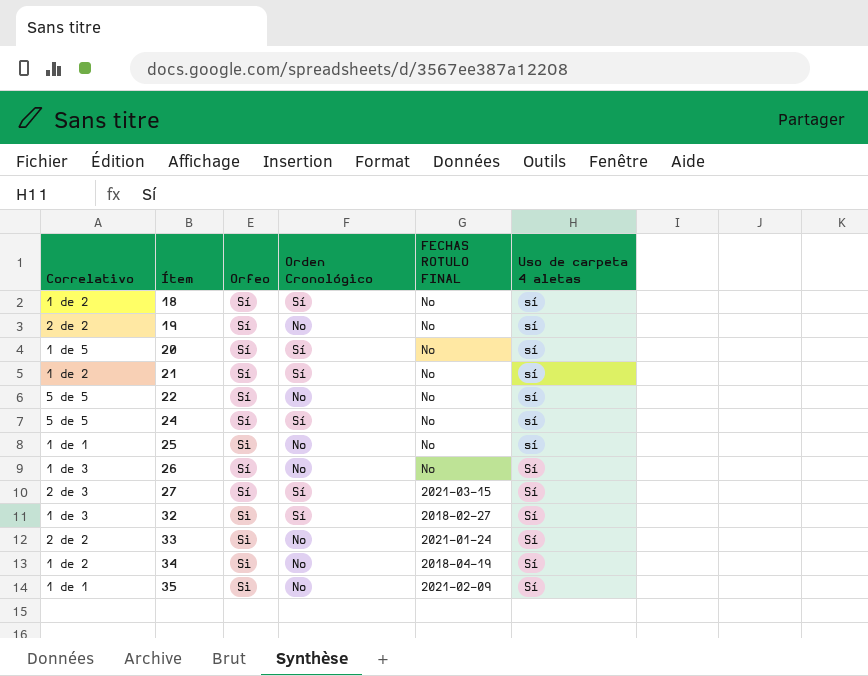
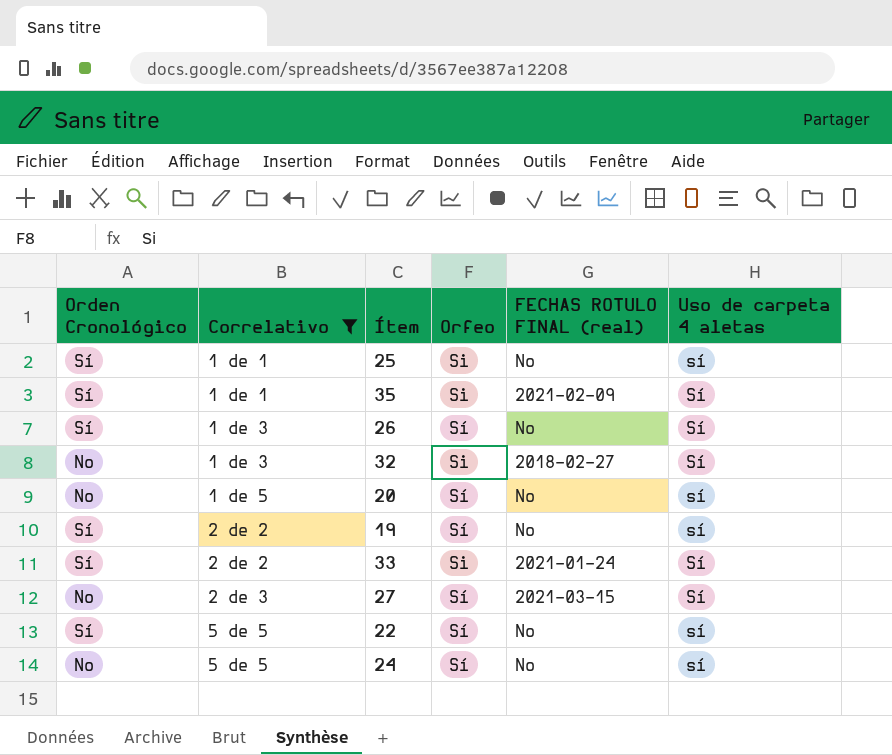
filter: none -> Correlativo != 1 de 2
row order: Ítem ascending -> Correlativo ascending
column Orden Cronológico | position: 4 -> 1
column name: FECHAS ROTULO FINAL -> FECHAS ROTULO FINAL (real)
25 | Orden Cronológico: No -> Sí
35 | Orden Cronológico: No -> Sí
26 | Orden Cronológico: No -> Sí
32 | Orden Cronológico: Sí -> No
20 | Orden Cronológico: Sí -> No
19 | Orden Cronológico: No -> Sí
33 | Orden Cronológico: No -> Sí
27 | Orden Cronológico: Sí -> No
22 | Orden Cronológico: No -> Sí
24 | Orden Cronológico: Sí -> No

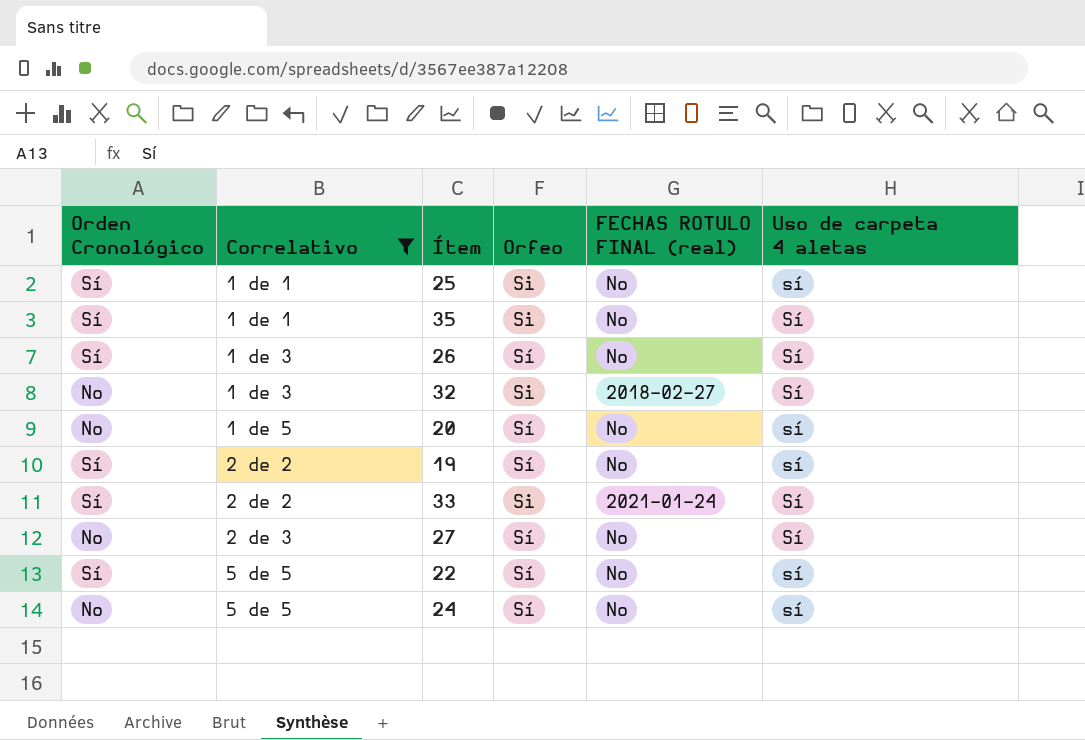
35 | FECHAS ROTULO FINAL (real): 2021-02-09 -> No
27 | FECHAS ROTULO FINAL (real): 2021-03-15 -> No

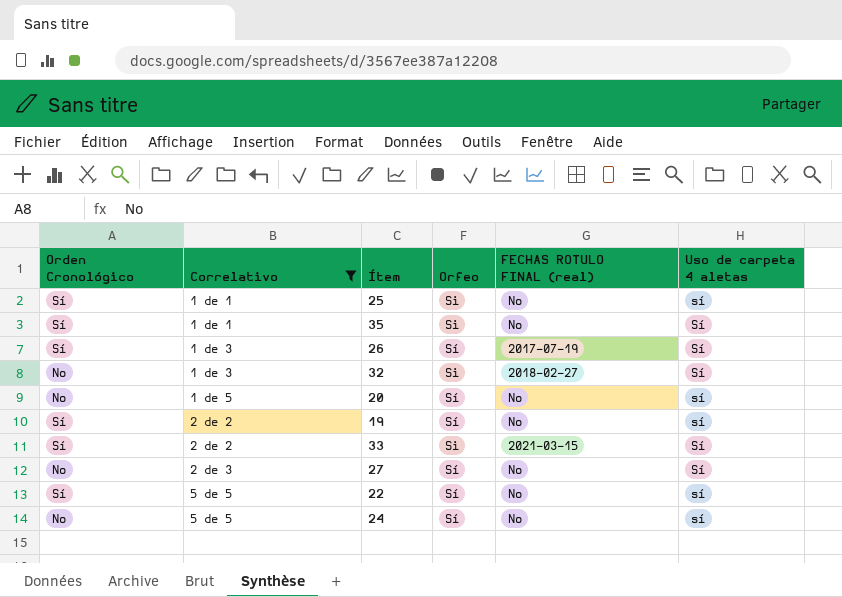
26 | FECHAS ROTULO FINAL (real): No -> 2017-07-19
33 | FECHAS ROTULO FINAL (real): 2021-01-24 -> 2021-03-15

